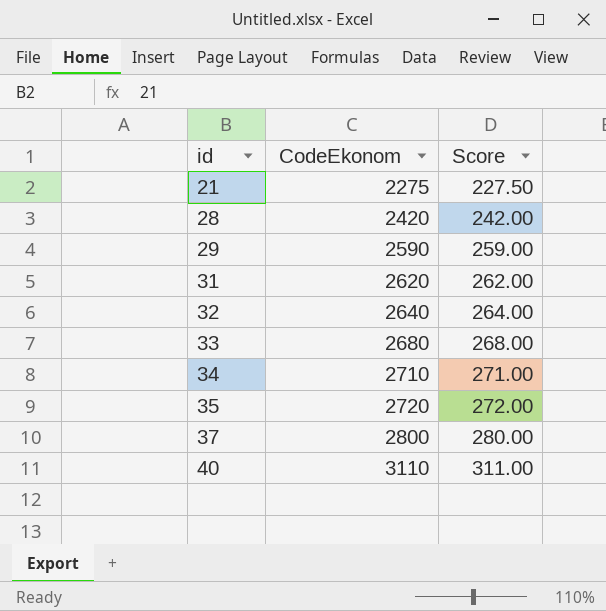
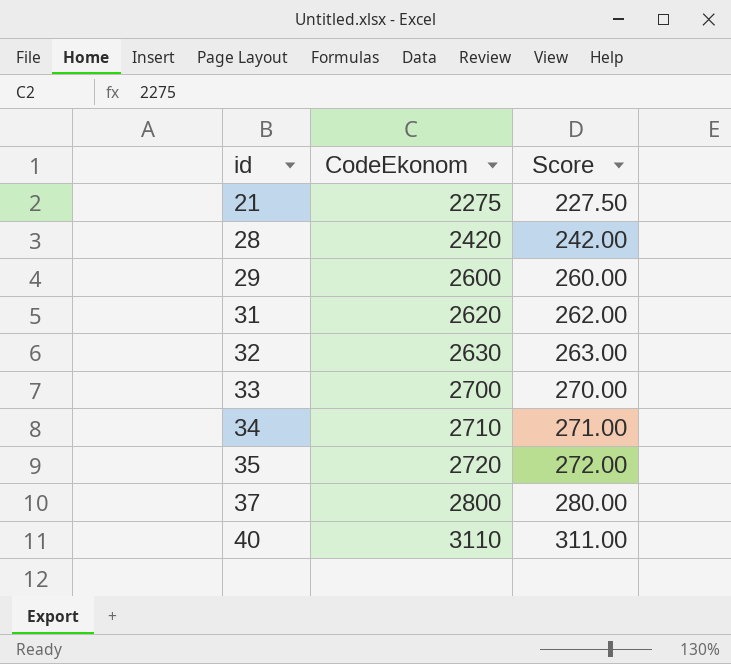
29 | CodeEkonom: 2590 -> 2600
29 | Score: 259.00 -> 260.00
32 | CodeEkonom: 2640 -> 2630
32 | Score: 264.00 -> 263.00
33 | CodeEkonom: 2680 -> 2700
33 | Score: 268.00 -> 270.00

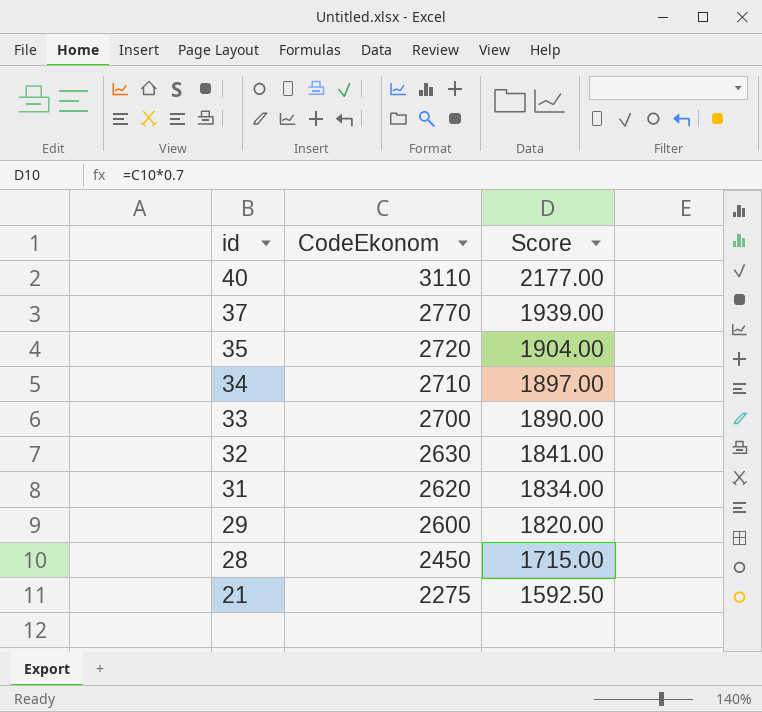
row order: id ascending -> id descending
column Score | formula: [CodeEkonom] * 0.1 -> [CodeEkonom] * 0.7
37 | CodeEkonom: 2800 -> 2770
28 | CodeEkonom: 2420 -> 2450

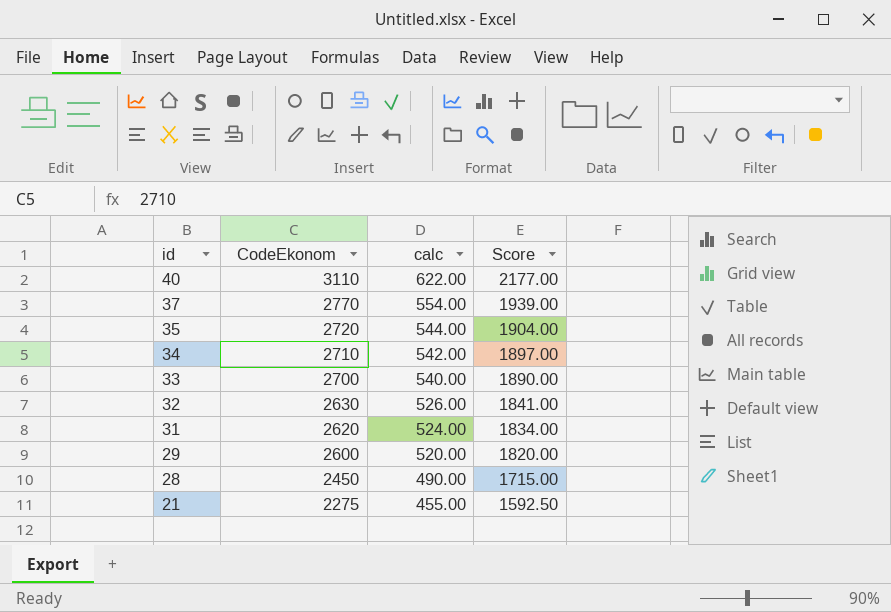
column calc | formula: none -> [CodeEkonom] * 0.2

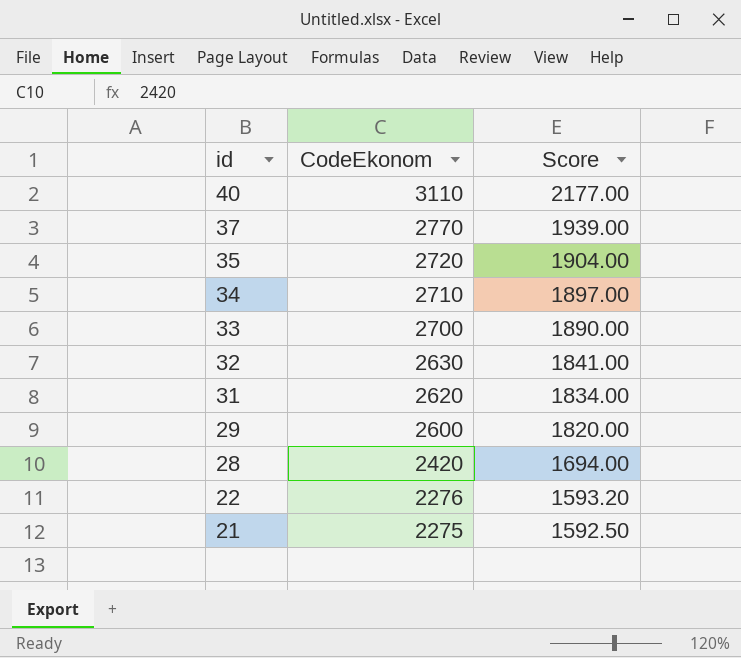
column calc | formula: [CodeEkonom] * 0.2 -> none
28 | CodeEkonom: 2450 -> 2420
28 | Score: 1715.00 -> 1694.00
row 22: none -> 2276 | 1593.20

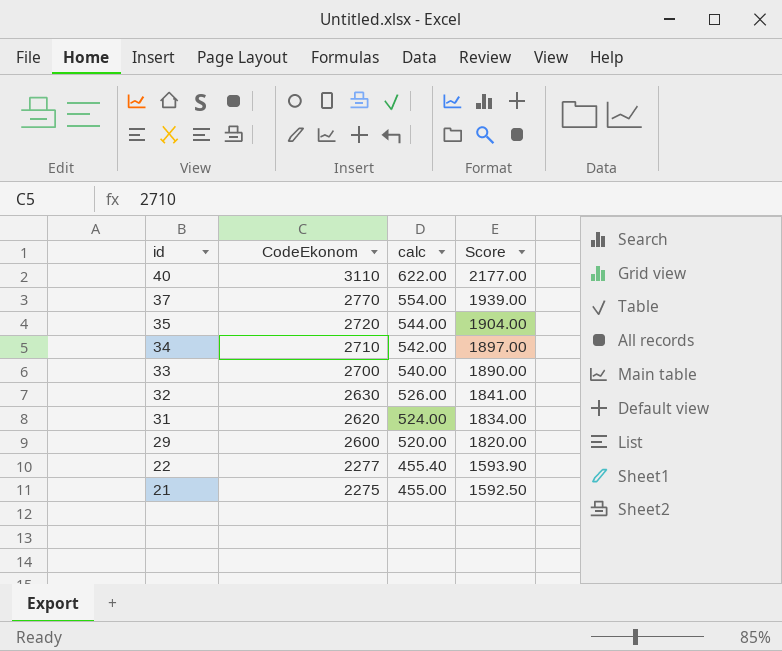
column calc | formula: none -> [CodeEkonom] * 0.2
row 28: 2420 | 1694.00 -> none
22 | CodeEkonom: 2276 -> 2277
22 | Score: 1593.20 -> 1593.90

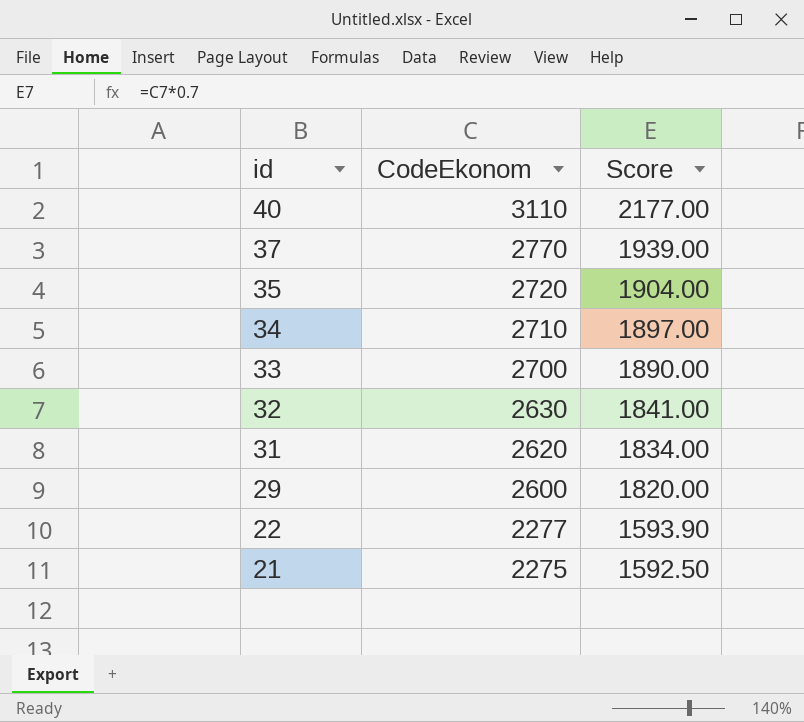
column calc | formula: [CodeEkonom] * 0.2 -> none

